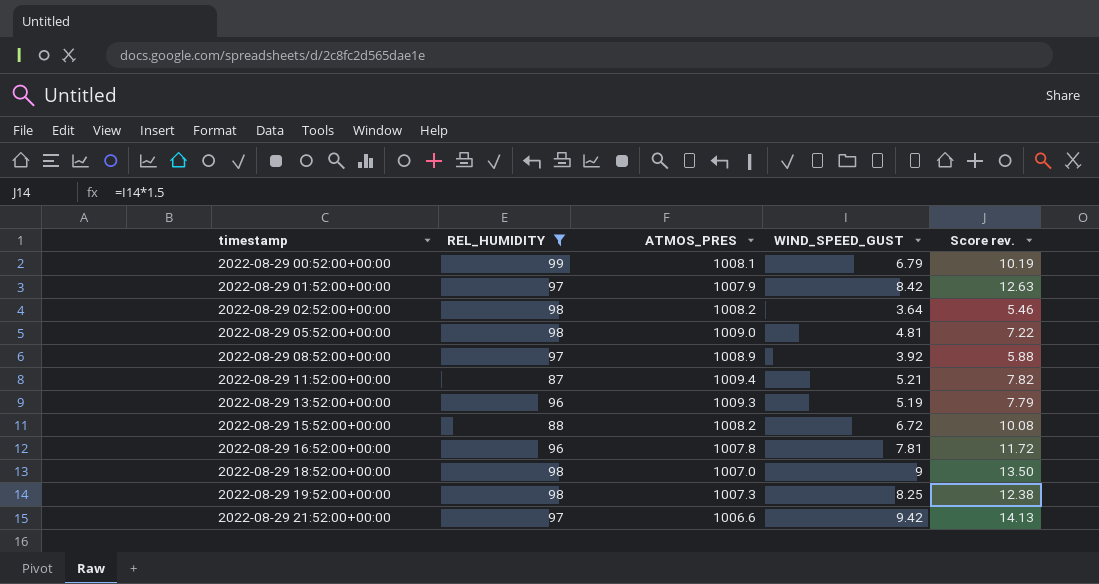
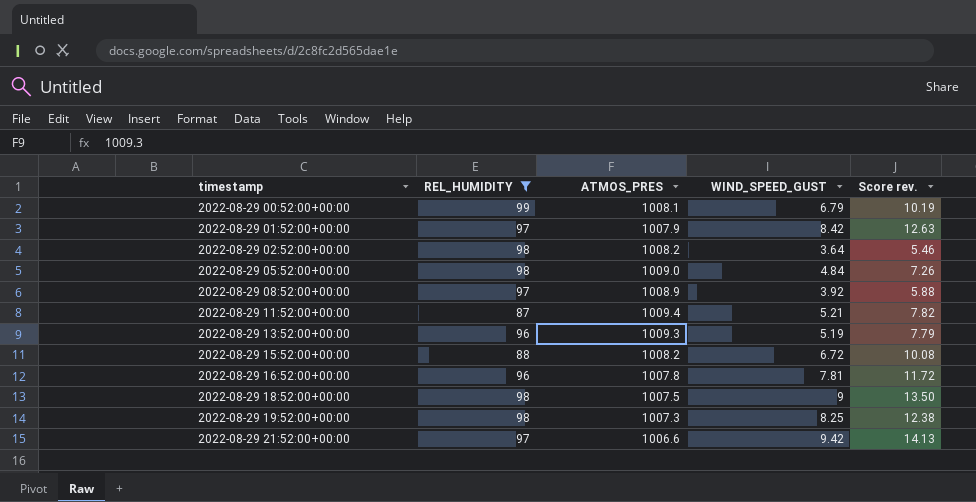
2022-08-29 05:52:00+00:00 | WIND_SPEED_GUST: 4.81 -> 4.84
2022-08-29 05:52:00+00:00 | Score rev.: 7.22 -> 7.26
2022-08-29 18:52:00+00:00 | ATMOS_PRES: 1007.0 -> 1007.5

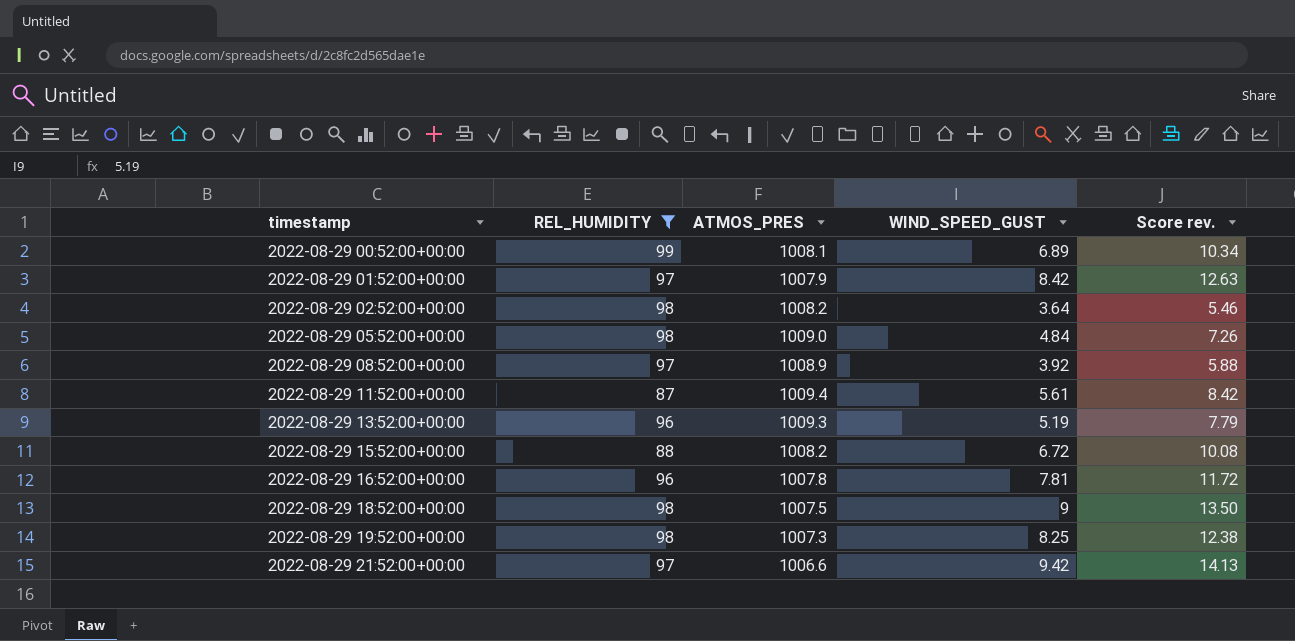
2022-08-29 00:52:00+00:00 | WIND_SPEED_GUST: 6.79 -> 6.89
2022-08-29 00:52:00+00:00 | Score rev.: 10.19 -> 10.34
2022-08-29 11:52:00+00:00 | WIND_SPEED_GUST: 5.21 -> 5.61
2022-08-29 11:52:00+00:00 | Score rev.: 7.82 -> 8.42

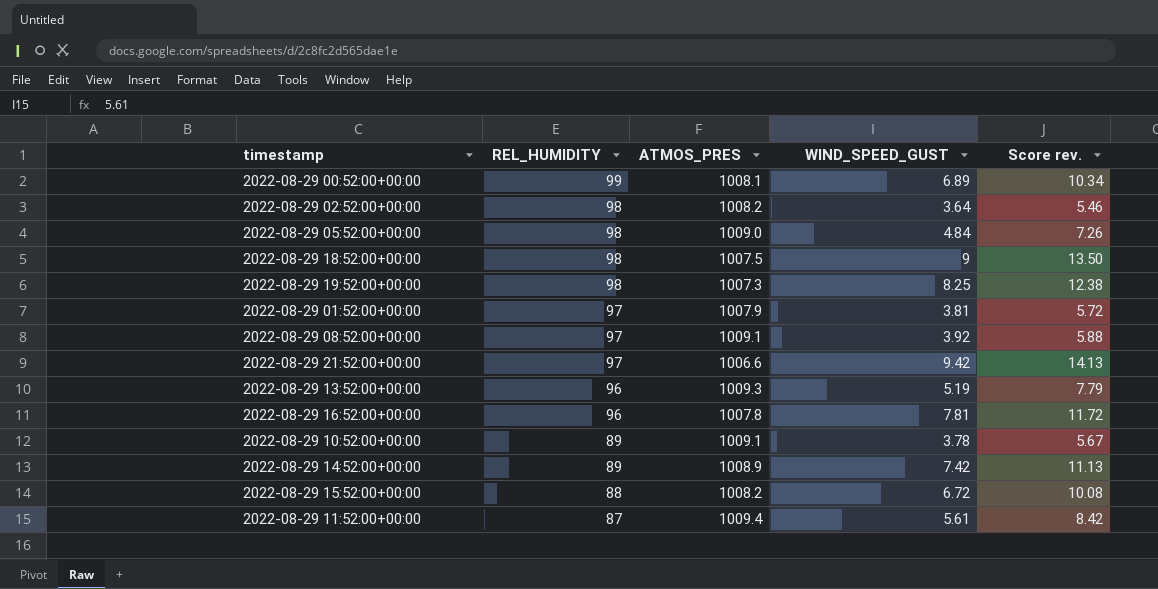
filter: REL_HUMIDITY != 89 -> none
row order: timestamp ascending -> REL_HUMIDITY descending
2022-08-29 01:52:00+00:00 | WIND_SPEED_GUST: 8.42 -> 3.81
2022-08-29 01:52:00+00:00 | Score rev.: 12.63 -> 5.72
2022-08-29 08:52:00+00:00 | ATMOS_PRES: 1008.9 -> 1009.1

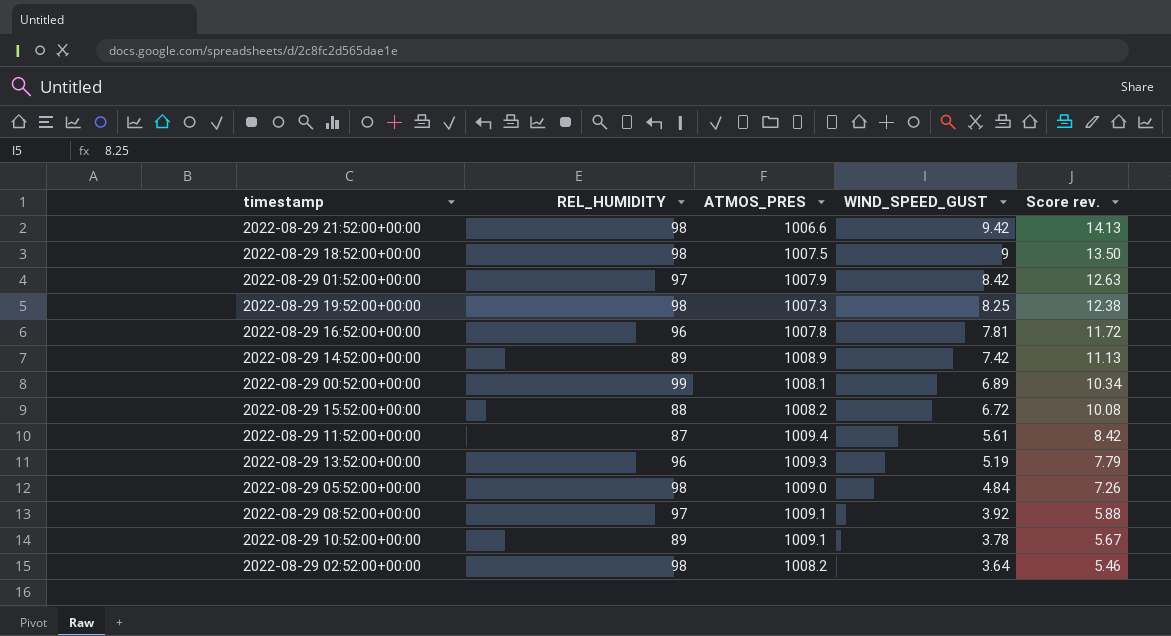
row order: REL_HUMIDITY descending -> WIND_SPEED_GUST descending
2022-08-29 21:52:00+00:00 | REL_HUMIDITY: 97 -> 98
2022-08-29 01:52:00+00:00 | WIND_SPEED_GUST: 3.81 -> 8.42
2022-08-29 01:52:00+00:00 | Score rev.: 5.72 -> 12.63

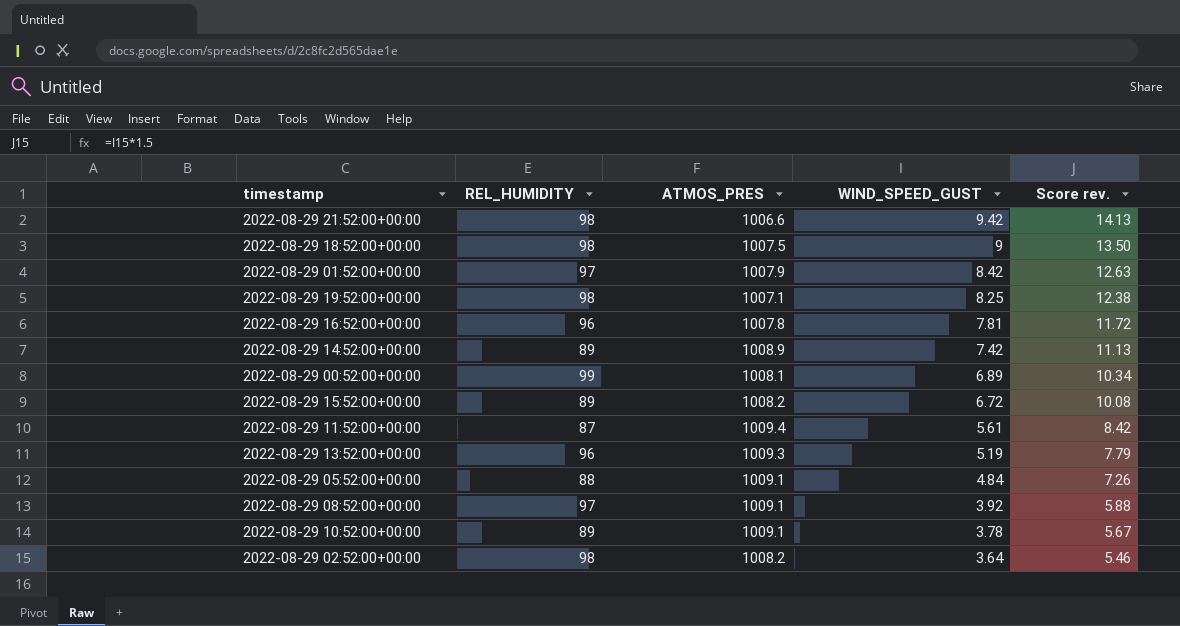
2022-08-29 19:52:00+00:00 | ATMOS_PRES: 1007.3 -> 1007.1
2022-08-29 15:52:00+00:00 | REL_HUMIDITY: 88 -> 89
2022-08-29 05:52:00+00:00 | REL_HUMIDITY: 98 -> 88
2022-08-29 05:52:00+00:00 | ATMOS_PRES: 1009.0 -> 1009.1

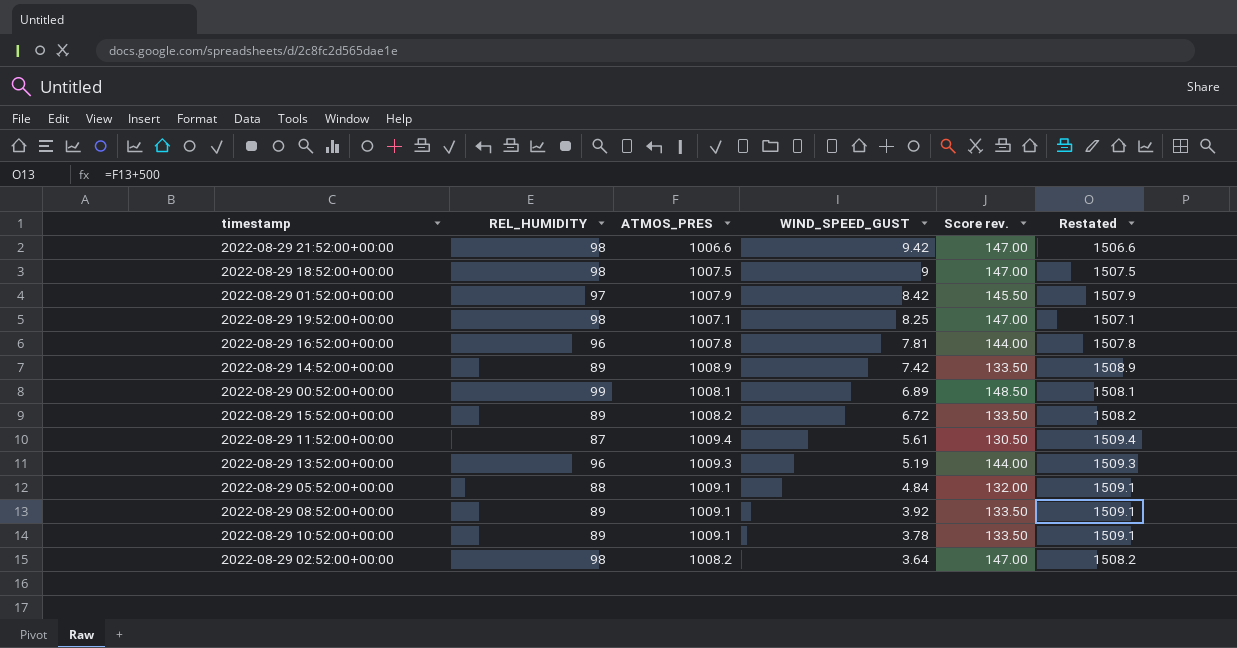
column Score rev. | formula: [WIND_SPEED_GUST] * 1.5 -> [REL_HUMIDITY] * 1.5
column Restated | formula: none -> [ATMOS_PRES] + 500
2022-08-29 08:52:00+00:00 | REL_HUMIDITY: 97 -> 89

